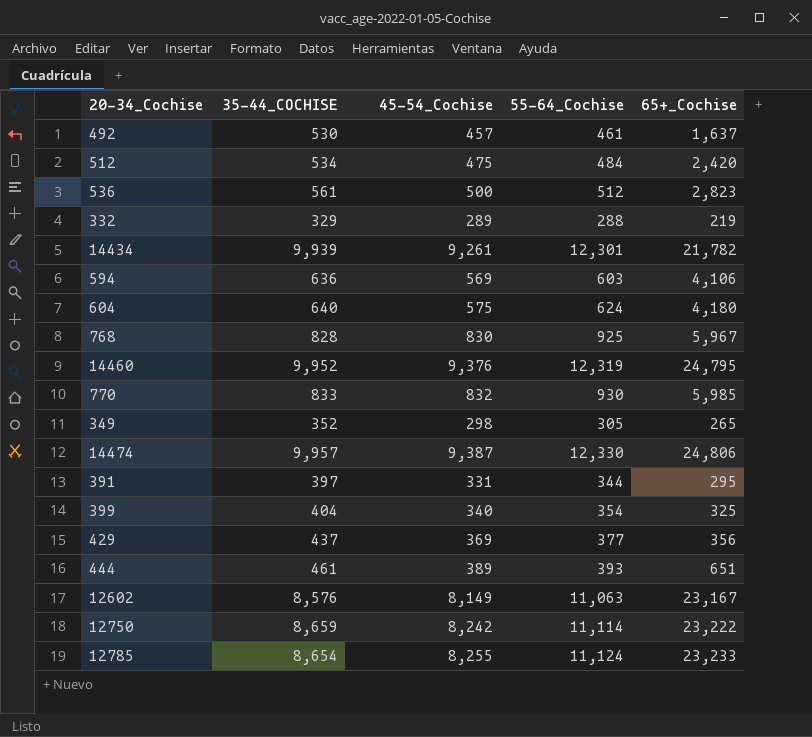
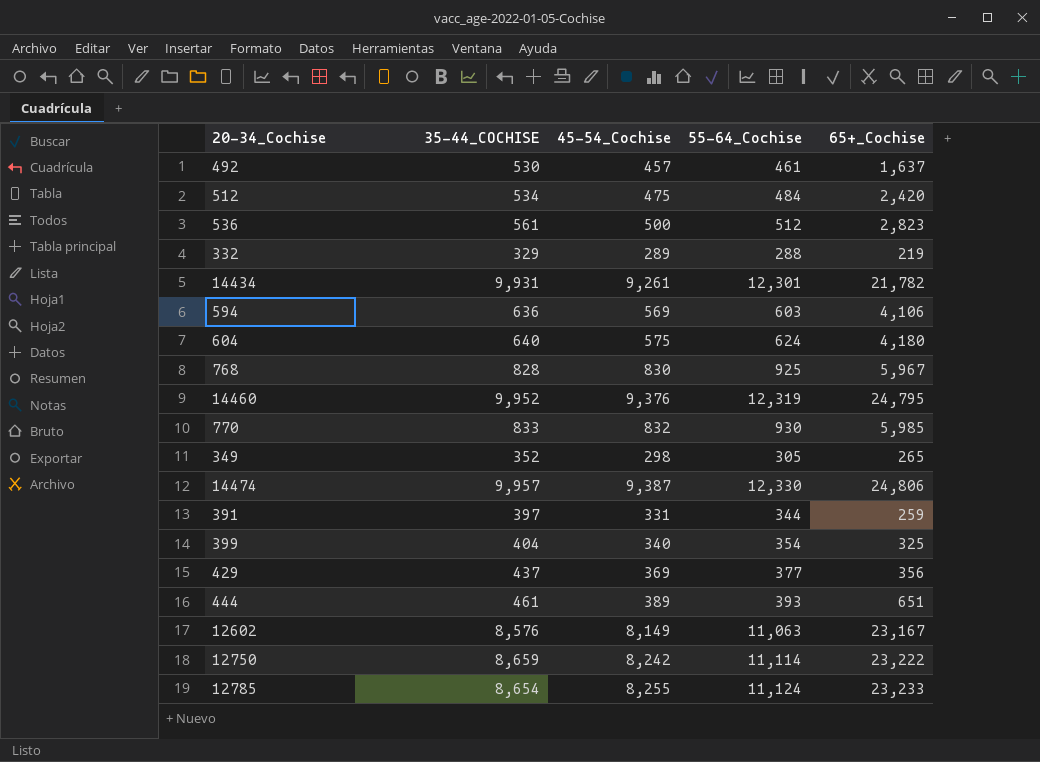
14434 | 35-44_COCHISE: 9,939 -> 9,931
391 | 65+_Cochise: 295 -> 259

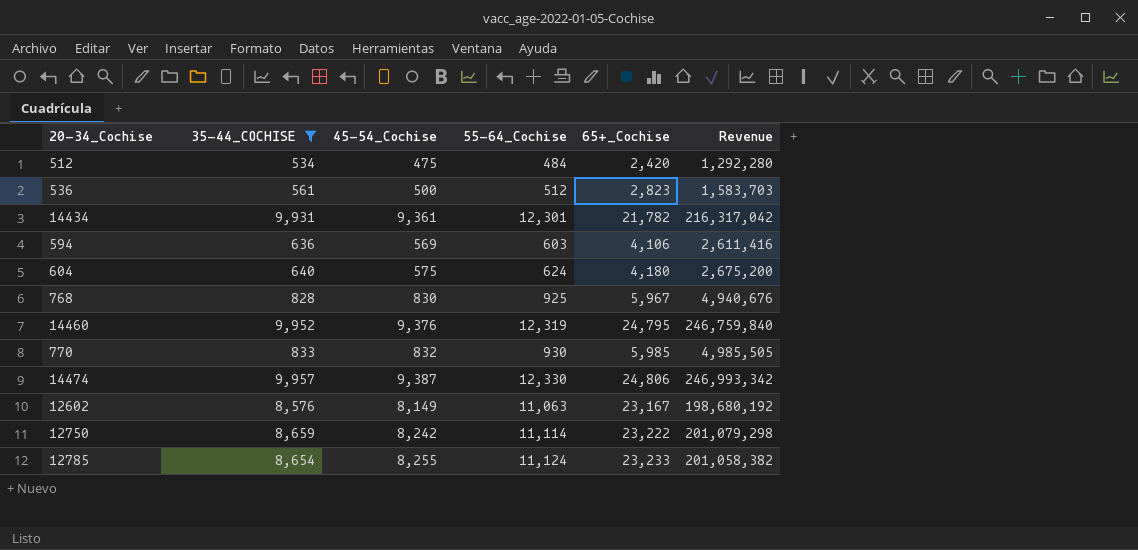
filter: none -> 35-44_COCHISE >= 534
column Revenue | formula: none -> [35-44_COCHISE] * [65+_Cochise]
14434 | 45-54_Cochise: 9,261 -> 9,361

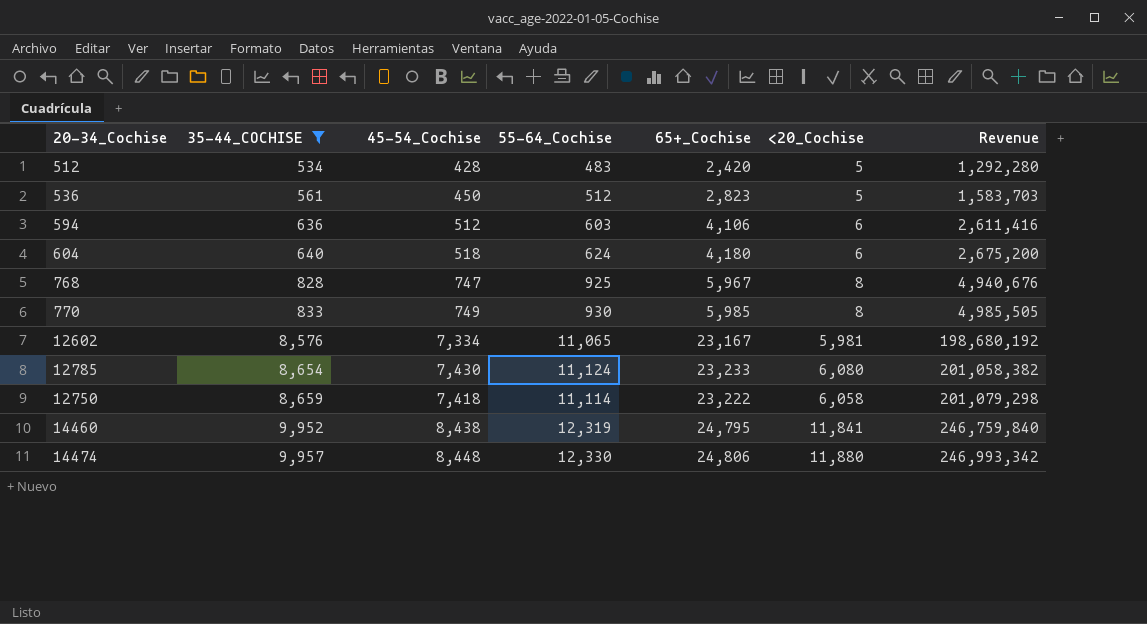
row order: none -> 35-44_COCHISE ascending
column <20_Cochise | position: none -> 6
row 14434: 9,931 | 9,361 | 12,301 | 21,782 | 216,317,042 -> none
512 | 45-54_Cochise: 475 -> 428
512 | 55-64_Cochise: 484 -> 483
536 | 45-54_Cochise: 500 -> 450
594 | 45-54_Cochise: 569 -> 512
604 | 45-54_Cochise: 575 -> 518
768 | 45-54_Cochise: 830 -> 747
770 | 45-54_Cochise: 832 -> 749
12602 | 45-54_Cochise: 8,149 -> 7,334
12602 | 55-64_Cochise: 11,063 -> 11,065
12785 | 45-54_Cochise: 8,255 -> 7,430
12750 | 45-54_Cochise: 8,242 -> 7,418
14460 | 45-54_Cochise: 9,376 -> 8,438
14474 | 45-54_Cochise: 9,387 -> 8,448

